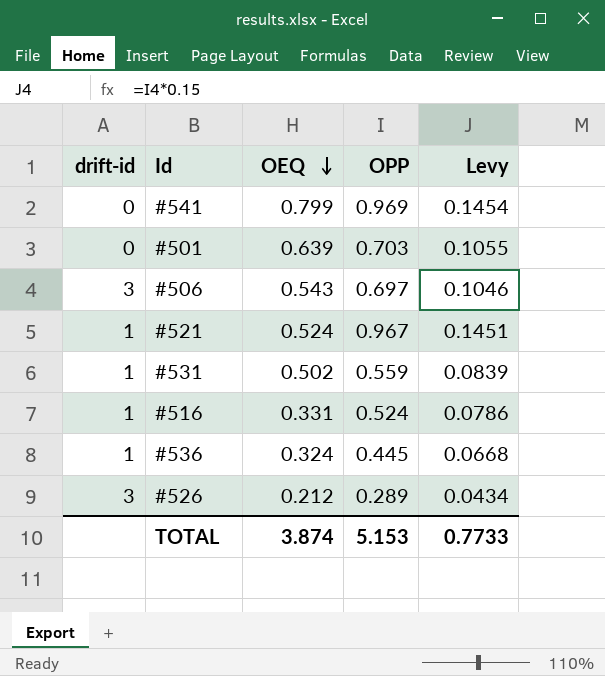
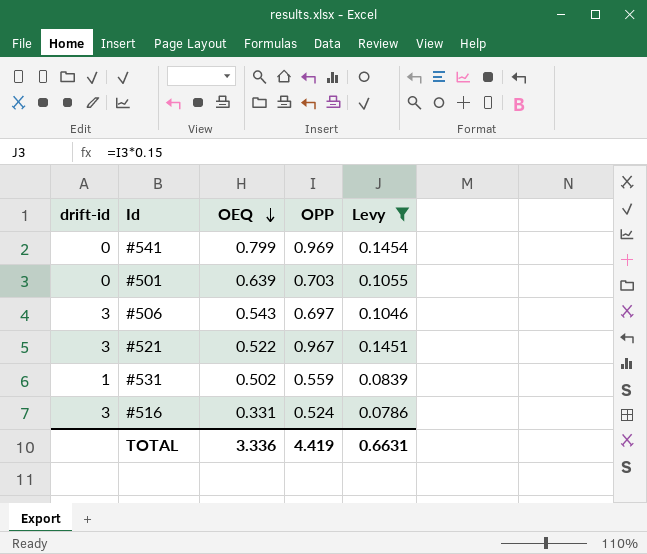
filter: none -> Levy >= 0.0786
#521 | drift-id: 1 -> 3
#521 | OEQ: 0.524 -> 0.522
#516 | drift-id: 1 -> 3
TOTAL | OEQ: 3.874 -> 3.336
TOTAL | OPP: 5.153 -> 4.419
TOTAL | Levy: 0.7733 -> 0.6631

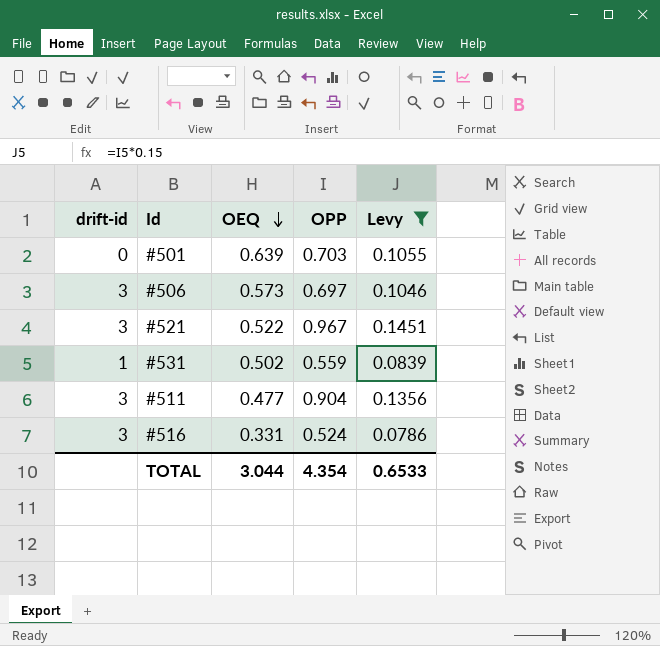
row #541: 0 | 0.799 | 0.969 | 0.1454 -> none
#506 | OEQ: 0.543 -> 0.573
row #511: none -> 3 | 0.477 | 0.904 | 0.1356
TOTAL | OEQ: 3.336 -> 3.044
TOTAL | OPP: 4.419 -> 4.354
TOTAL | Levy: 0.6631 -> 0.6533

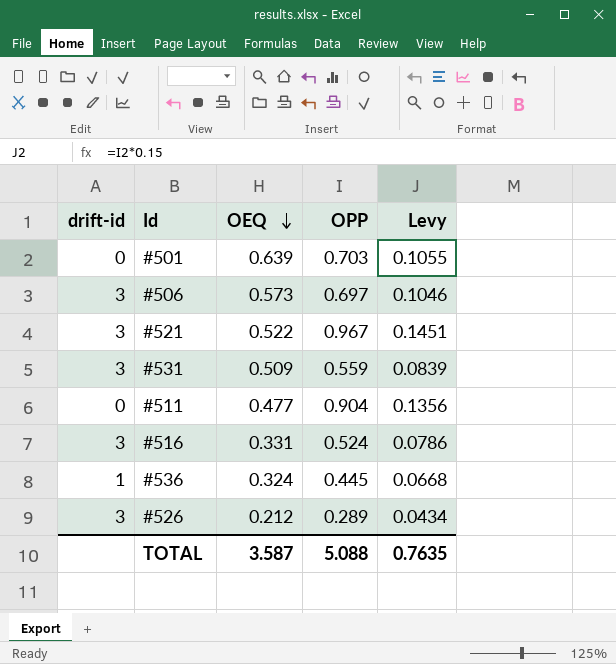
filter: Levy >= 0.0786 -> none
#531 | drift-id: 1 -> 3
#531 | OEQ: 0.502 -> 0.509
#511 | drift-id: 3 -> 0
TOTAL | OEQ: 3.044 -> 3.587
TOTAL | OPP: 4.354 -> 5.088
TOTAL | Levy: 0.6533 -> 0.7635

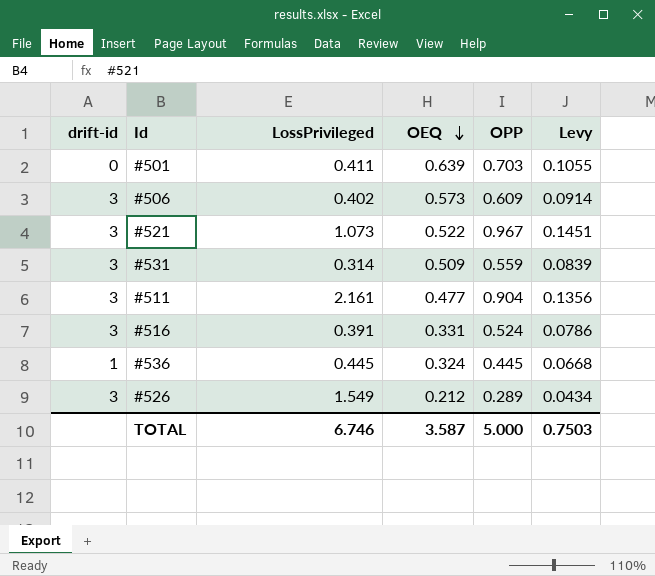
column LossPrivileged | position: none -> 3
#506 | OPP: 0.697 -> 0.609
#506 | Levy: 0.1046 -> 0.0914
#511 | drift-id: 0 -> 3
TOTAL | OPP: 5.088 -> 5.000
TOTAL | Levy: 0.7635 -> 0.7503

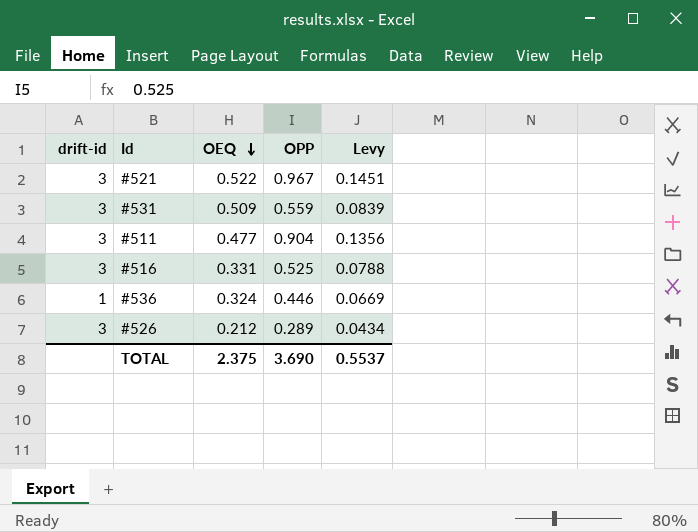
column LossPrivileged | position: 3 -> none
row #501: 0 | 0.411 | 0.639 | 0.703 | 0.1055 -> none
row #506: 3 | 0.402 | 0.573 | 0.609 | 0.0914 -> none
#516 | OPP: 0.524 -> 0.525
#516 | Levy: 0.0786 -> 0.0788
#536 | OPP: 0.445 -> 0.446
#536 | Levy: 0.0668 -> 0.0669
TOTAL | OEQ: 3.587 -> 2.375
TOTAL | OPP: 5.000 -> 3.690
TOTAL | Levy: 0.7503 -> 0.5537

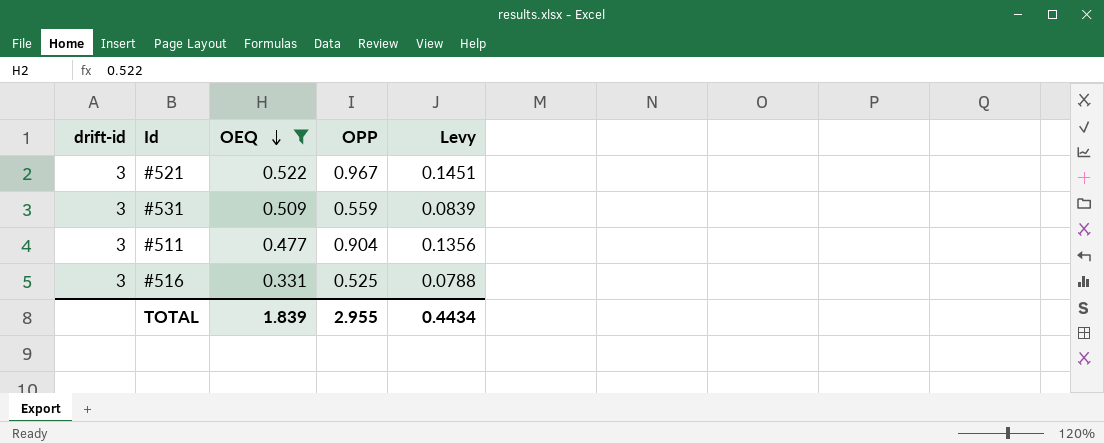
filter: none -> OEQ >= 0.331
TOTAL | OEQ: 2.375 -> 1.839
TOTAL | OPP: 3.690 -> 2.955
TOTAL | Levy: 0.5537 -> 0.4434

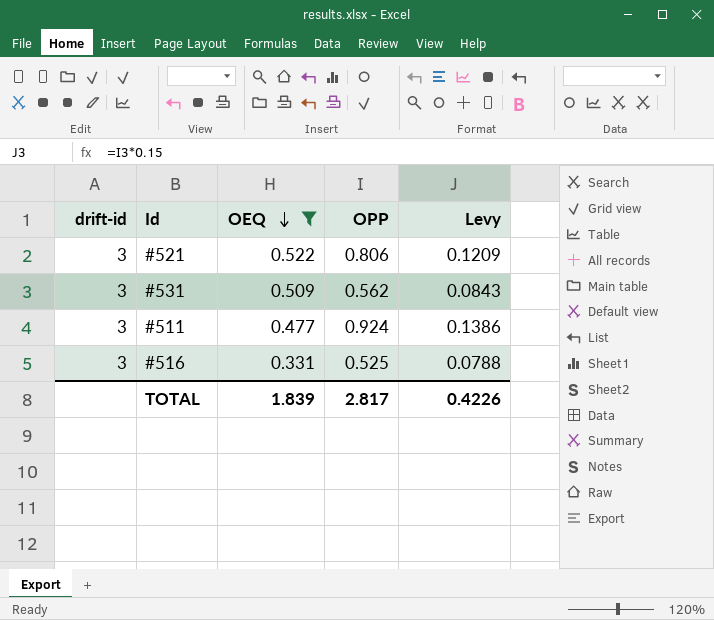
#521 | OPP: 0.967 -> 0.806
#521 | Levy: 0.1451 -> 0.1209
#531 | OPP: 0.559 -> 0.562
#531 | Levy: 0.0839 -> 0.0843
#511 | OPP: 0.904 -> 0.924
#511 | Levy: 0.1356 -> 0.1386
TOTAL | OPP: 2.955 -> 2.817
TOTAL | Levy: 0.4434 -> 0.4226

